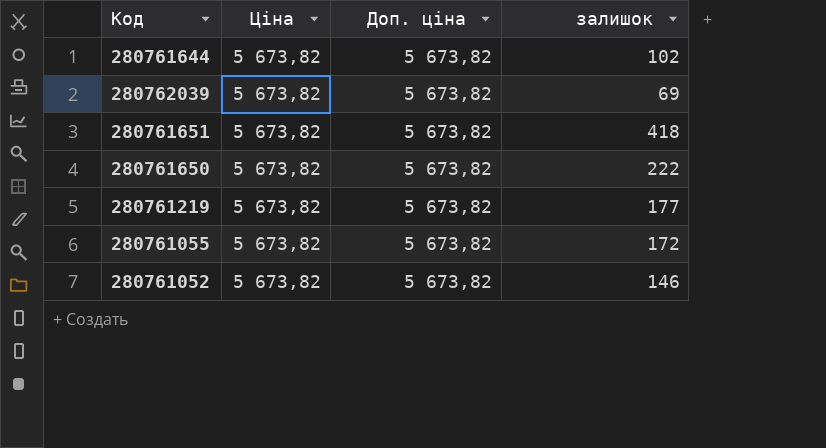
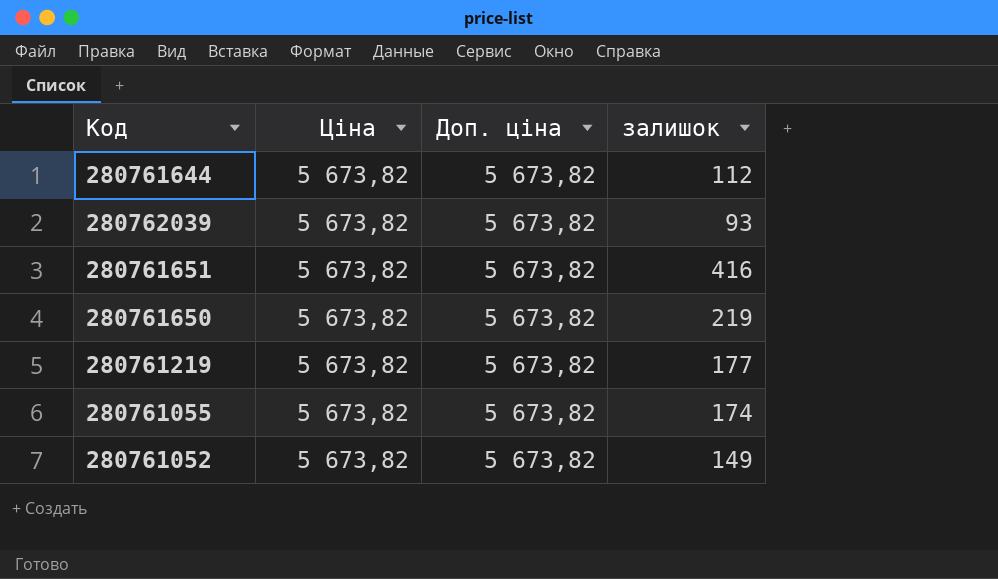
280761644 | залишок: 102 -> 112
280762039 | залишок: 69 -> 93
280761651 | залишок: 418 -> 416
280761650 | залишок: 222 -> 219
280761055 | залишок: 172 -> 174
280761052 | залишок: 146 -> 149

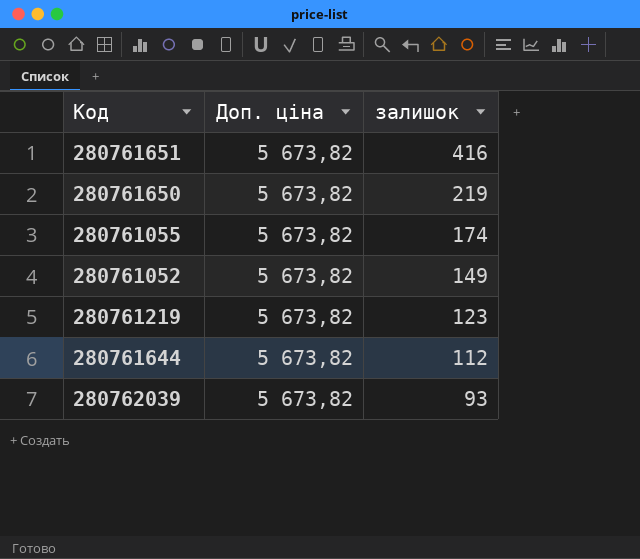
row order: none -> залишок descending
column Ціна | position: 2 -> none
280761219 | залишок: 177 -> 123

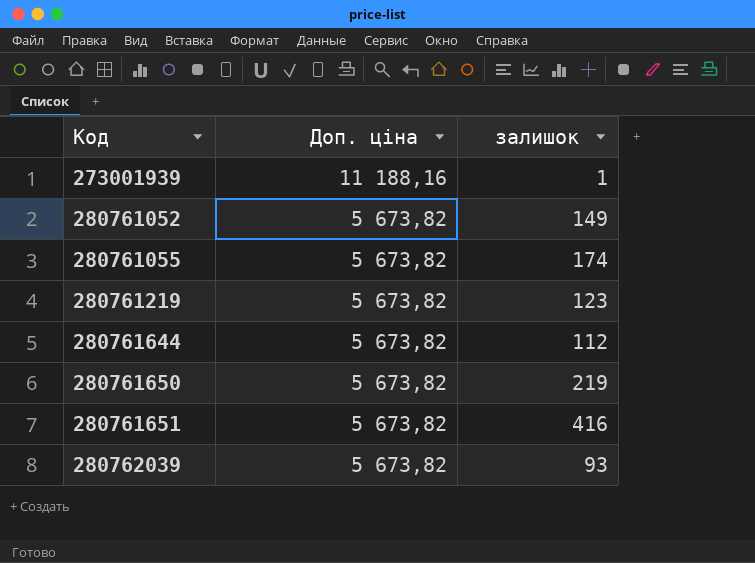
row order: залишок descending -> Код ascending
row 273001939: none -> 11 188,16 | 1

